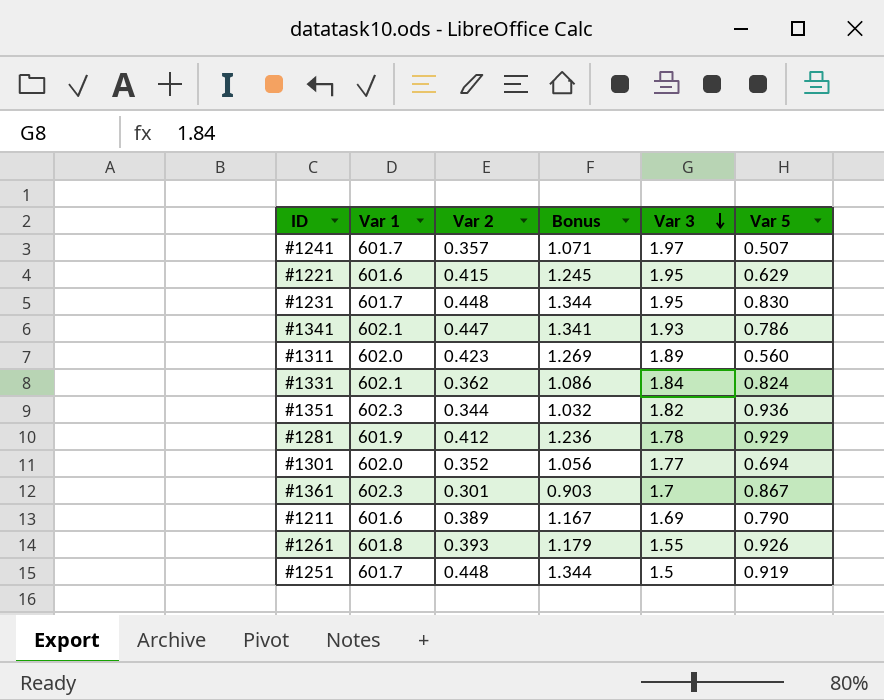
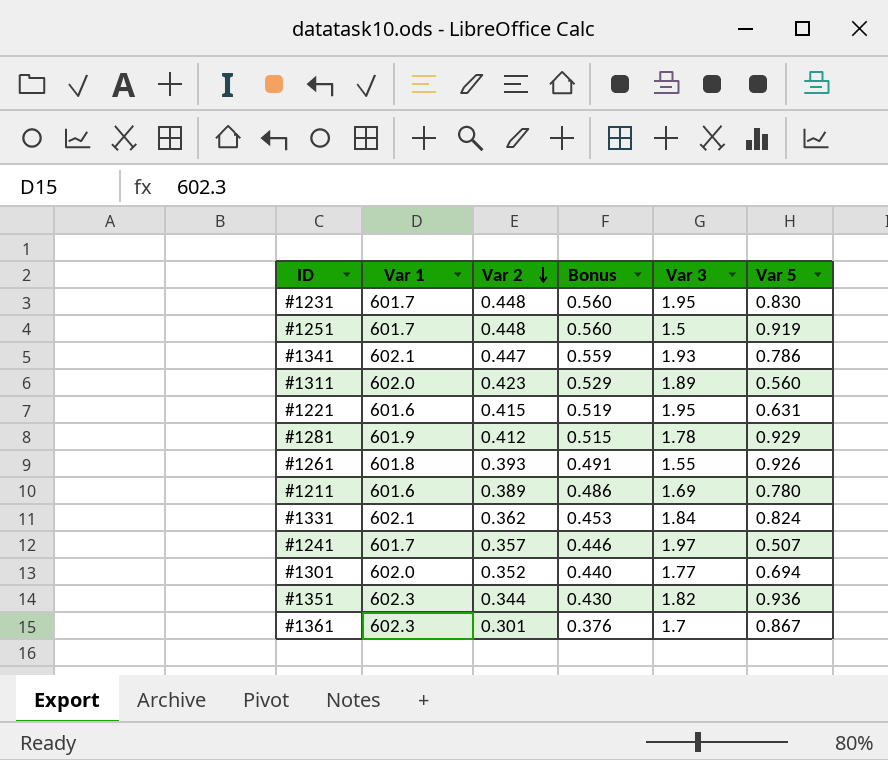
row order: Var 3 descending -> Var 2 descending
column Bonus | formula: [Var 2] * 3 -> [Var 2] * 1.25
#1221 | Var 5: 0.629 -> 0.631
#1211 | Var 5: 0.790 -> 0.780

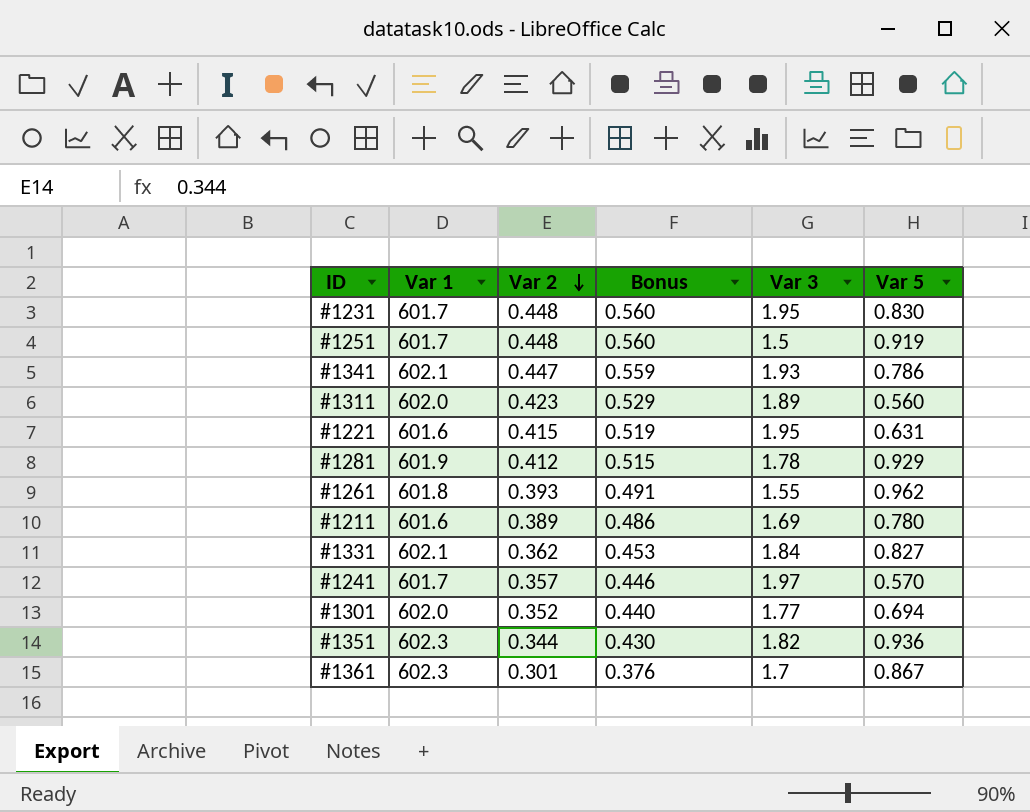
#1261 | Var 5: 0.926 -> 0.962
#1331 | Var 5: 0.824 -> 0.827
#1241 | Var 5: 0.507 -> 0.570

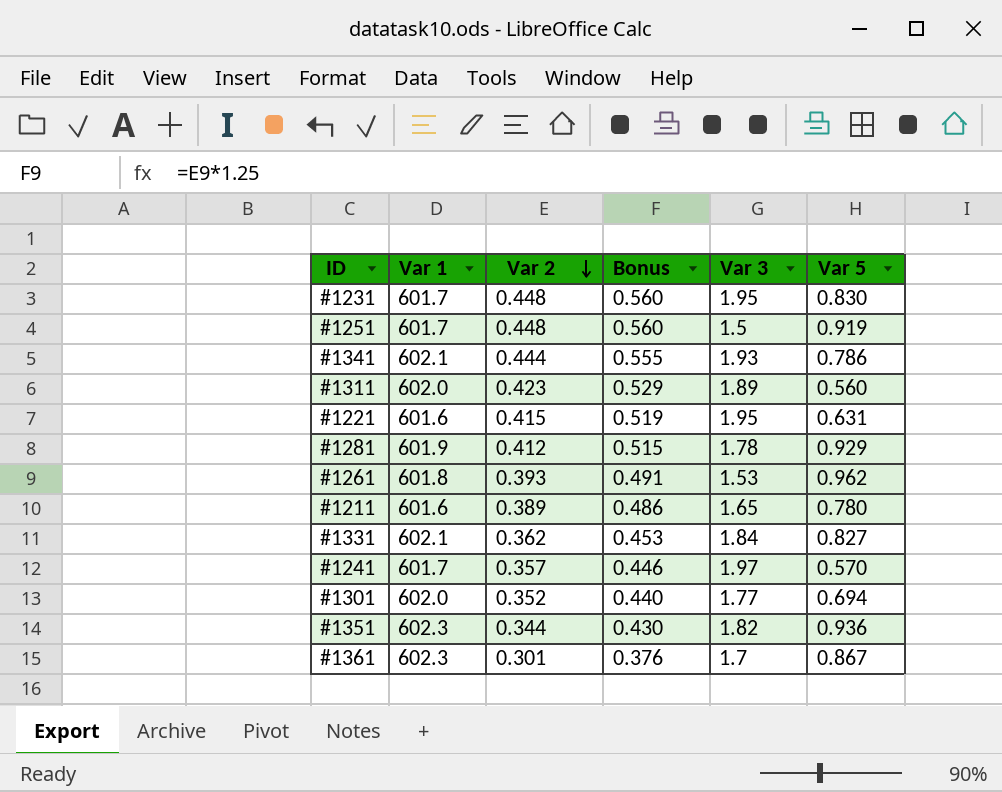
#1341 | Var 2: 0.447 -> 0.444
#1341 | Bonus: 0.559 -> 0.555
#1261 | Var 3: 1.55 -> 1.53
#1211 | Var 3: 1.69 -> 1.65

